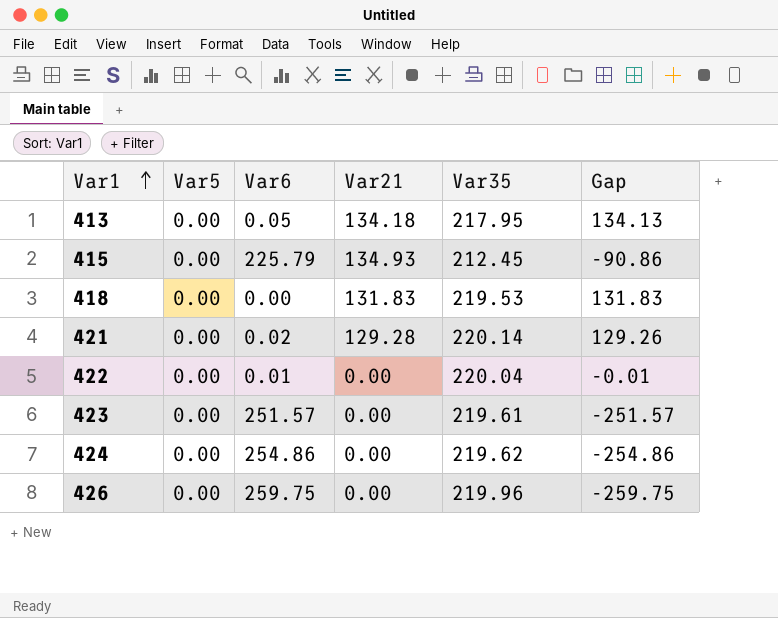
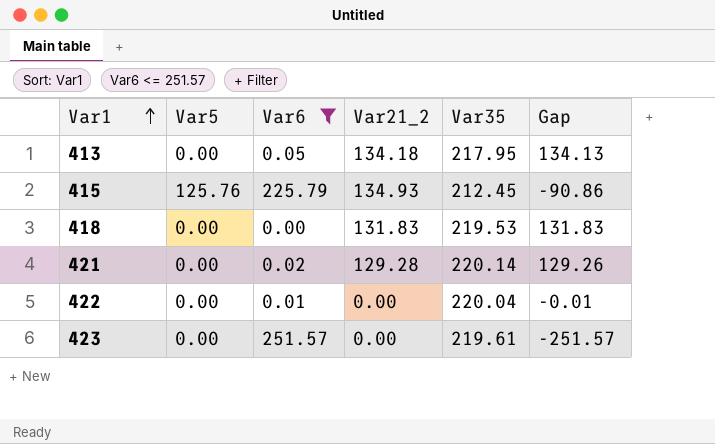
filter: none -> Var6 <= 251.57
column name: Var21 -> Var21_2
415 | Var5: 0.00 -> 125.76

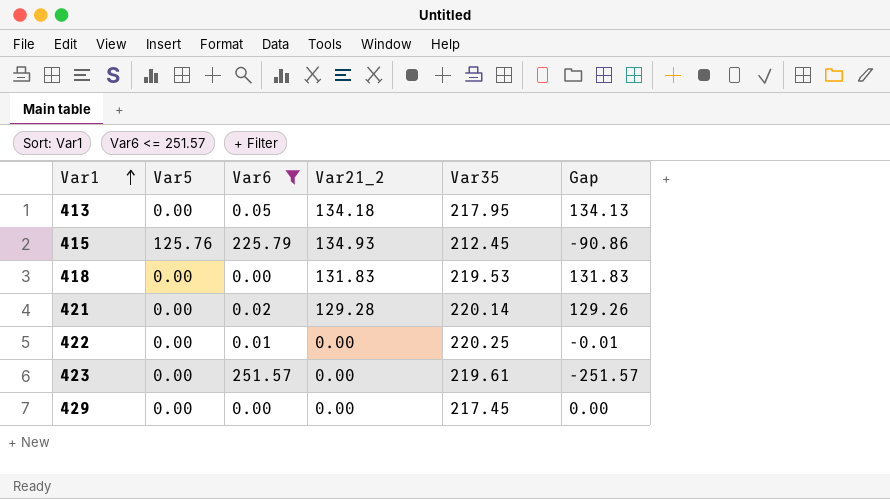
422 | Var35: 220.04 -> 220.25
row 429: none -> 0.00 | 0.00 | 0.00 | 217.45 | 0.00

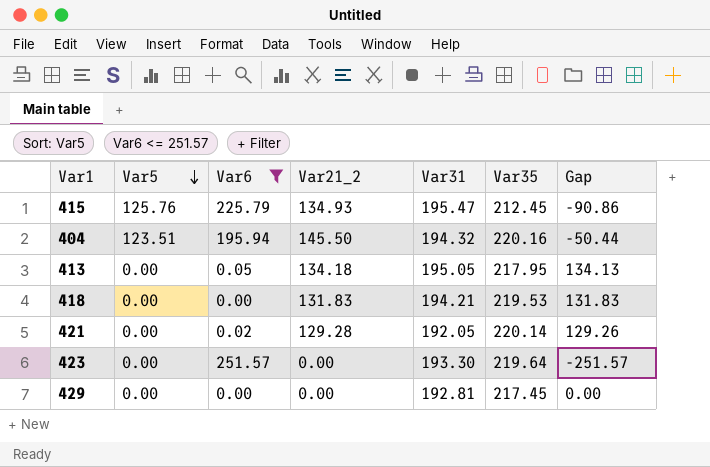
row order: Var1 ascending -> Var5 descending
column Var31 | position: none -> 5
row 422: 0.00 | 0.01 | 0.00 | 220.25 | -0.01 -> none
row 404: none -> 123.51 | 195.94 | 145.50 | 194.32 | 220.16 | -50.44
423 | Var35: 219.61 -> 219.64

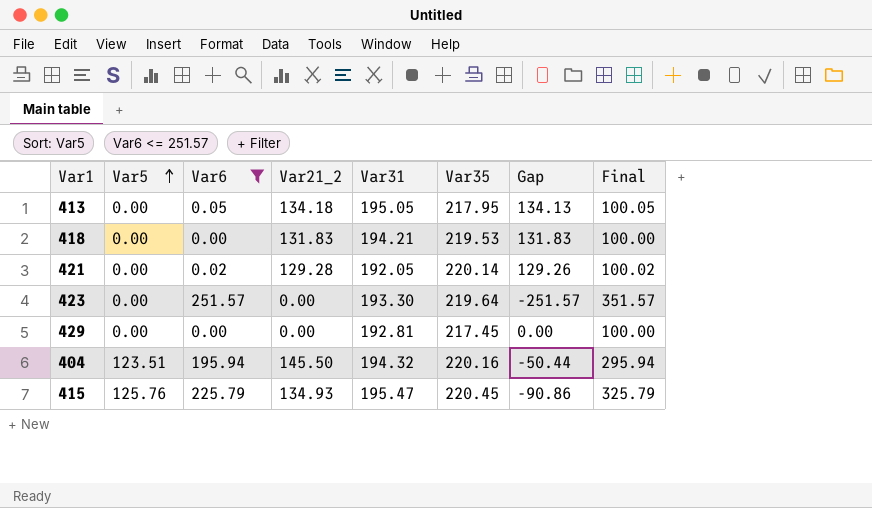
row order: Var5 descending -> Var5 ascending
column Final | formula: none -> [Var6] + 100
415 | Var35: 212.45 -> 220.45

